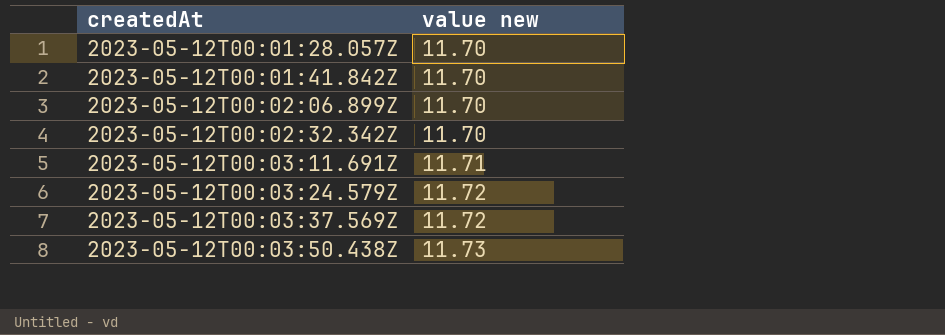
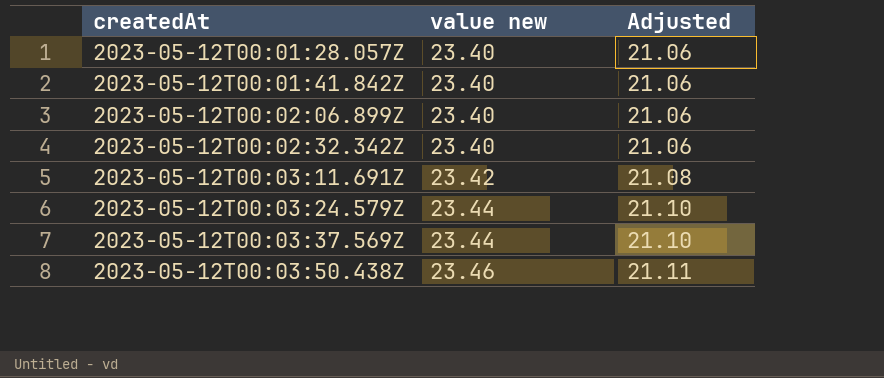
column Adjusted | formula: none -> [value new] * 0.9
2023-05-12T00:01:28.057Z | value new: 11.70 -> 23.40
2023-05-12T00:01:41.842Z | value new: 11.70 -> 23.40
2023-05-12T00:02:06.899Z | value new: 11.70 -> 23.40
2023-05-12T00:02:32.342Z | value new: 11.70 -> 23.40
2023-05-12T00:03:11.691Z | value new: 11.71 -> 23.42
2023-05-12T00:03:24.579Z | value new: 11.72 -> 23.44
2023-05-12T00:03:37.569Z | value new: 11.72 -> 23.44
2023-05-12T00:03:50.438Z | value new: 11.73 -> 23.46

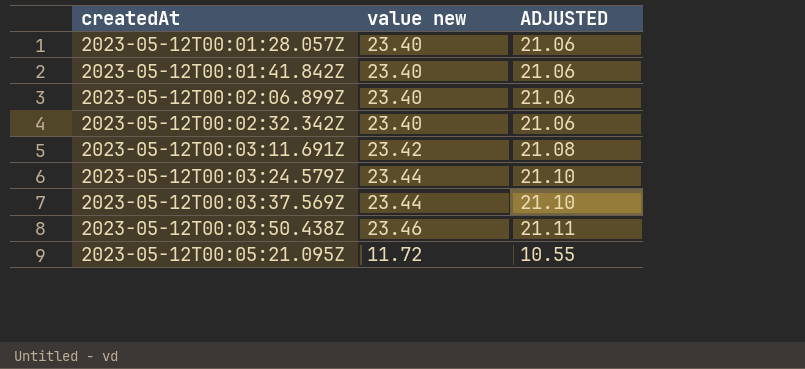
column name: Adjusted -> ADJUSTED
row 2023-05-12T00:05:21.095Z: none -> 11.72 | 10.55

